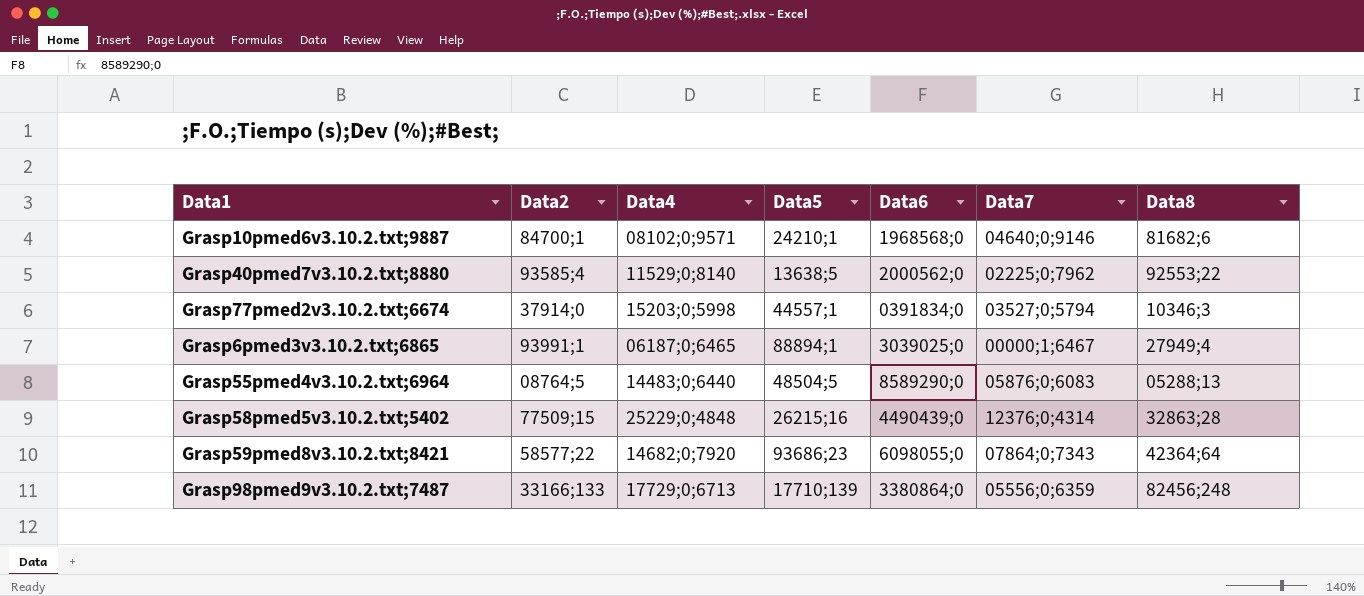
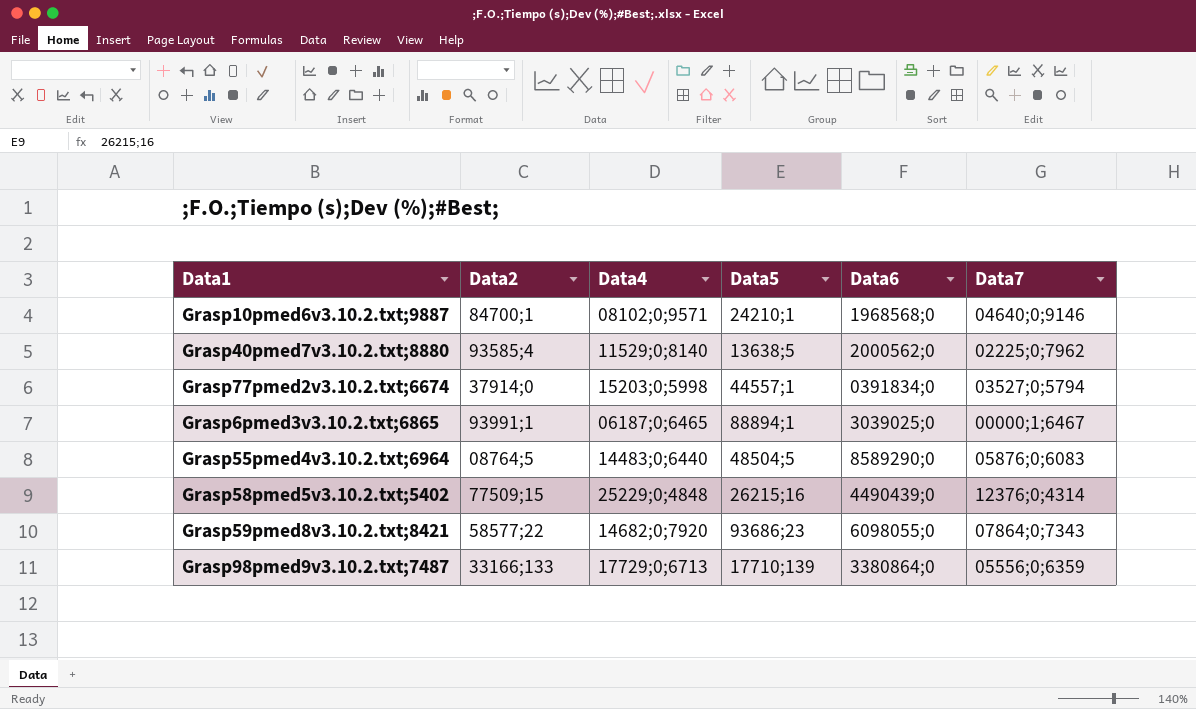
column Data8 | position: 7 -> none

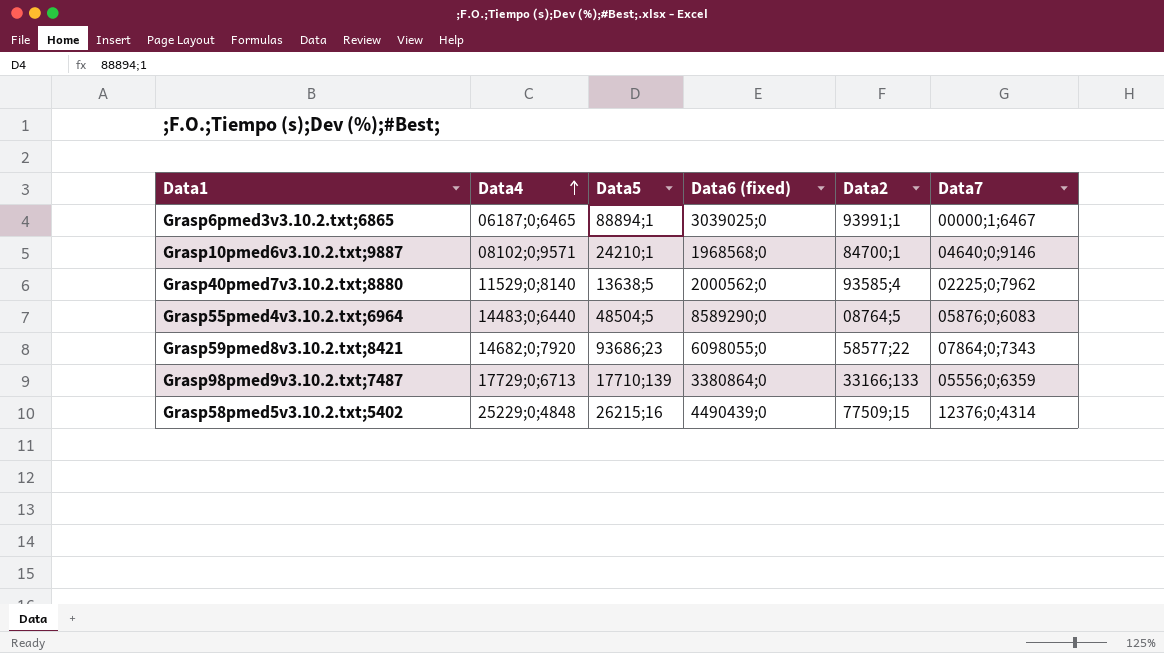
row order: none -> Data4 ascending
column name: Data6 -> Data6 (fixed)
column Data2 | position: 2 -> 5
row Grasp77pmed2v3.10.2.txt;6674: 37914;0 | 15203;0;5998 | 44557;1 | 0391834;0 | 03527;0;5794 -> none

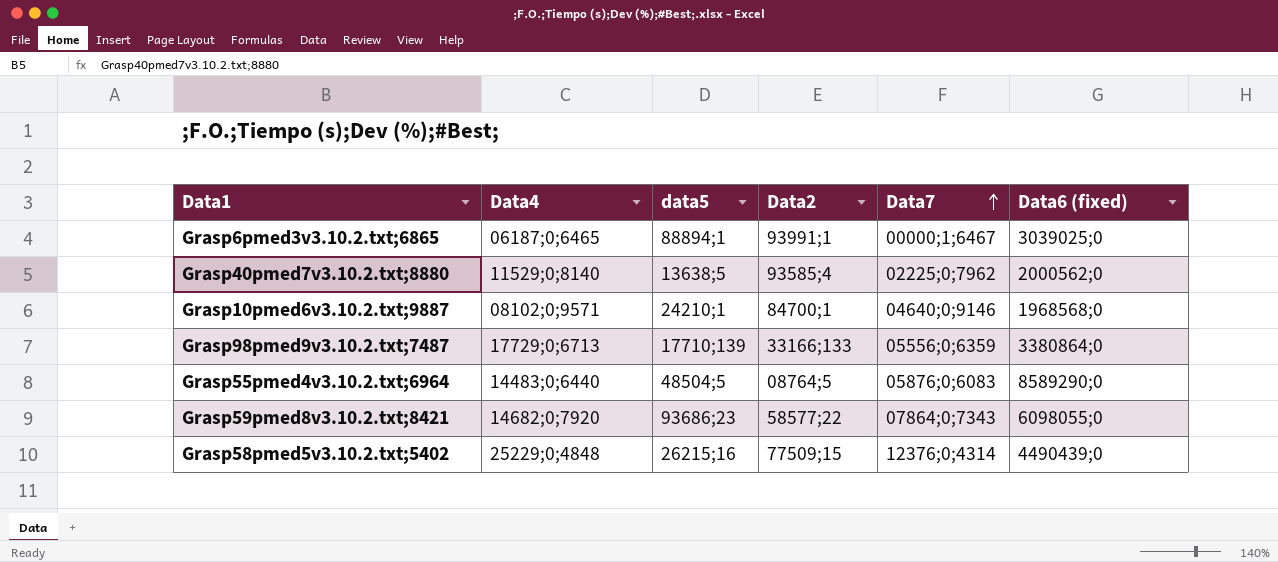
row order: Data4 ascending -> Data7 ascending
column name: Data5 -> data5
column Data6 (fixed) | position: 4 -> 6

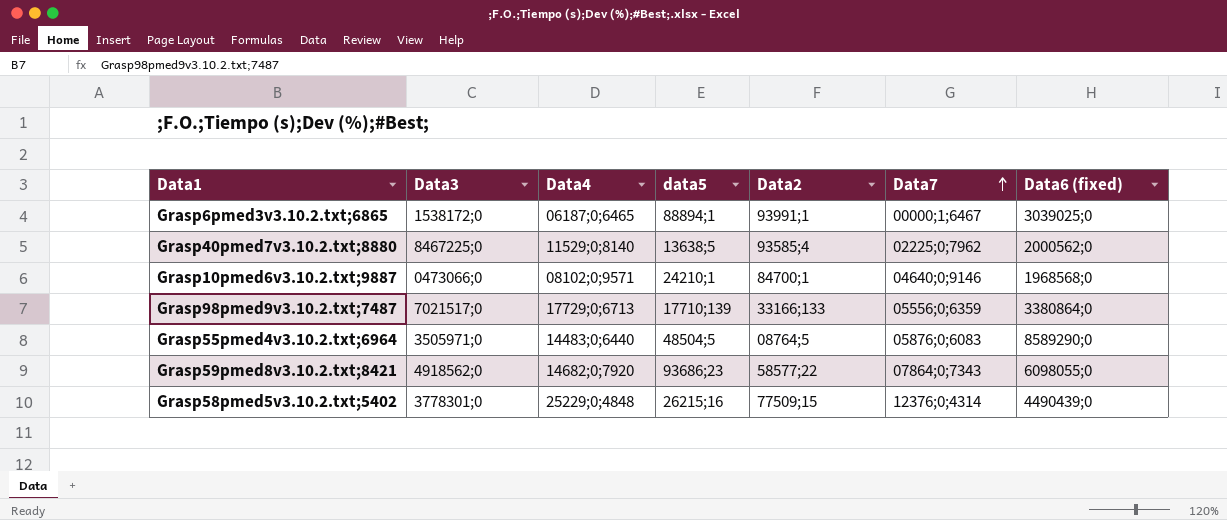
column Data3 | position: none -> 2

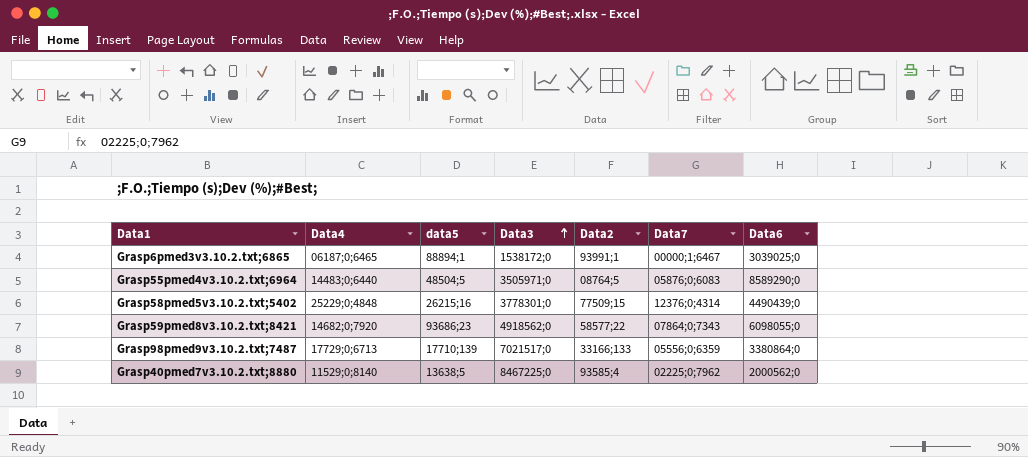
row order: Data7 ascending -> Data3 ascending
column Data3 | position: 2 -> 4
column name: Data6 (fixed) -> Data6
row Grasp10pmed6v3.10.2.txt;9887: 0473066;0 | 08102;0;9571 | 24210;1 | 84700;1 | 04640;0;9146 | 1968568;0 -> none

